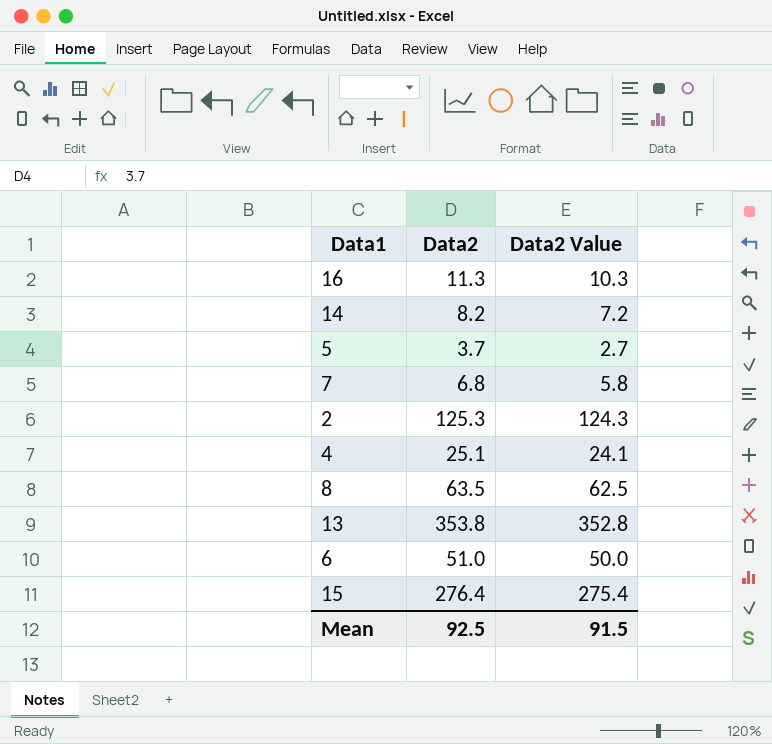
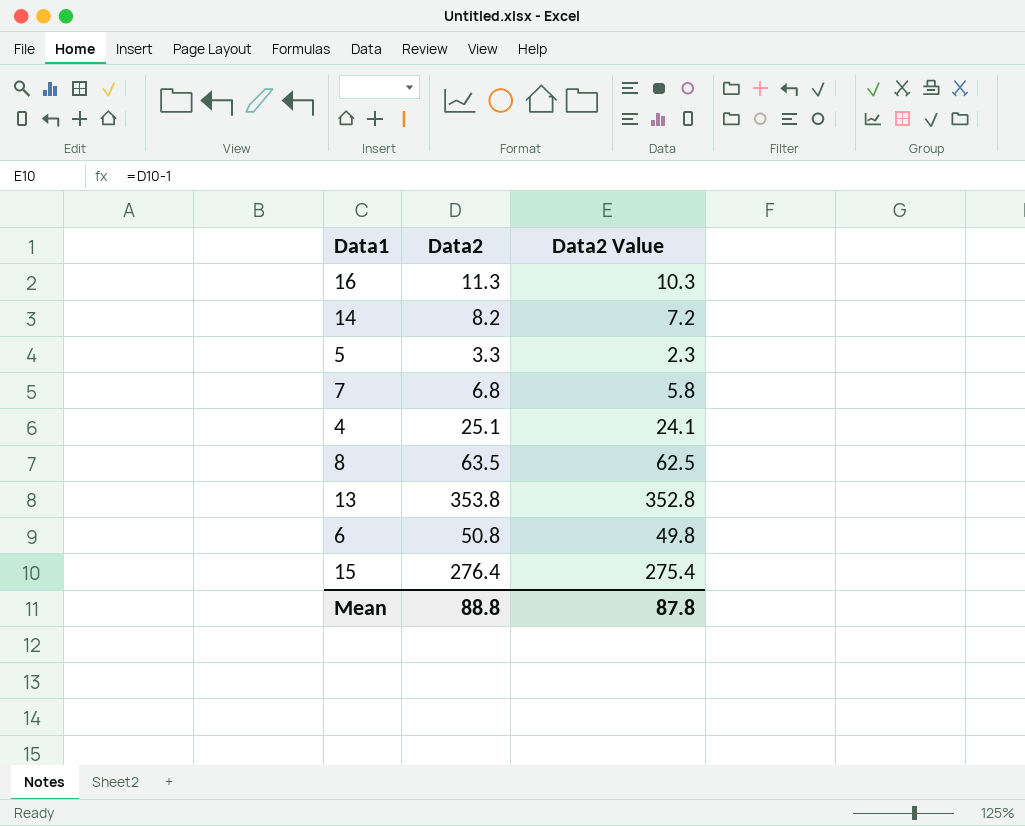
row 2: 125.3 | 124.3 -> none
5 | Data2: 3.7 -> 3.3
5 | Data2 Value: 2.7 -> 2.3
6 | Data2: 51.0 -> 50.8
6 | Data2 Value: 50.0 -> 49.8
Mean | Data2: 92.5 -> 88.8
Mean | Data2 Value: 91.5 -> 87.8

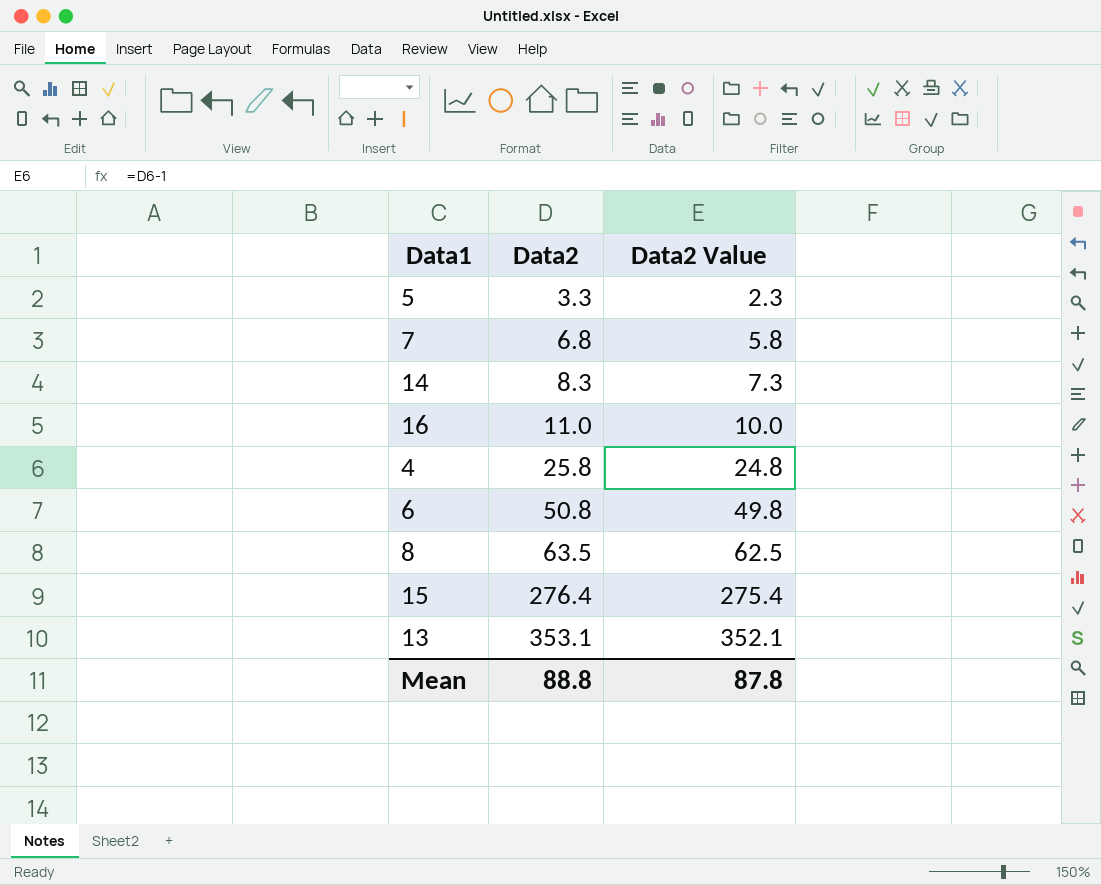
row order: none -> Data2 ascending
14 | Data2: 8.2 -> 8.3
14 | Data2 Value: 7.2 -> 7.3
16 | Data2: 11.3 -> 11.0
16 | Data2 Value: 10.3 -> 10.0
4 | Data2: 25.1 -> 25.8
4 | Data2 Value: 24.1 -> 24.8
13 | Data2: 353.8 -> 353.1
13 | Data2 Value: 352.8 -> 352.1

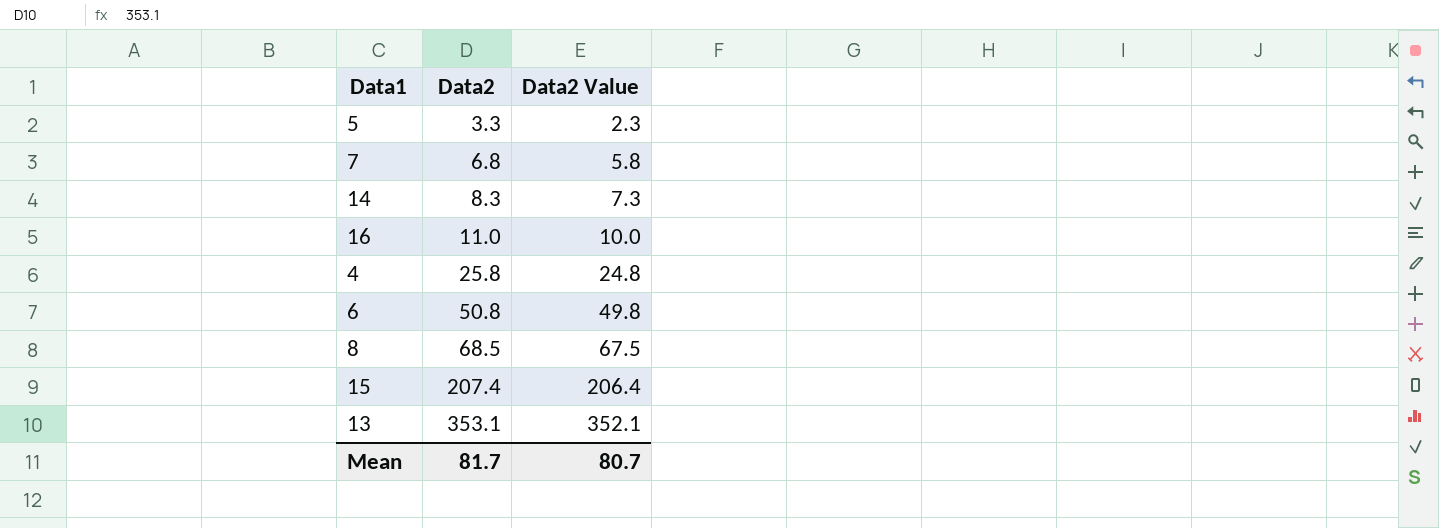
8 | Data2: 63.5 -> 68.5
8 | Data2 Value: 62.5 -> 67.5
15 | Data2: 276.4 -> 207.4
15 | Data2 Value: 275.4 -> 206.4
Mean | Data2: 88.8 -> 81.7
Mean | Data2 Value: 87.8 -> 80.7

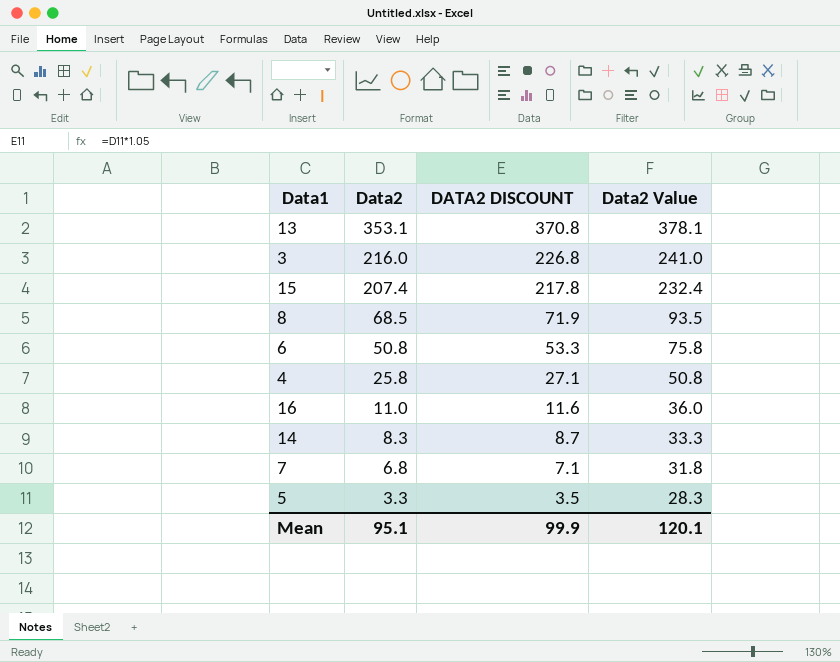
row order: Data2 ascending -> Data2 descending
column DATA2 DISCOUNT | formula: none -> [Data2] * 1.05
column Data2 Value | formula: [Data2] - 1 -> [Data2] + 25
row 3: none -> 216.0 | 226.8 | 241.0
Mean | Data2: 81.7 -> 95.1
Mean | Data2 Value: 80.7 -> 120.1

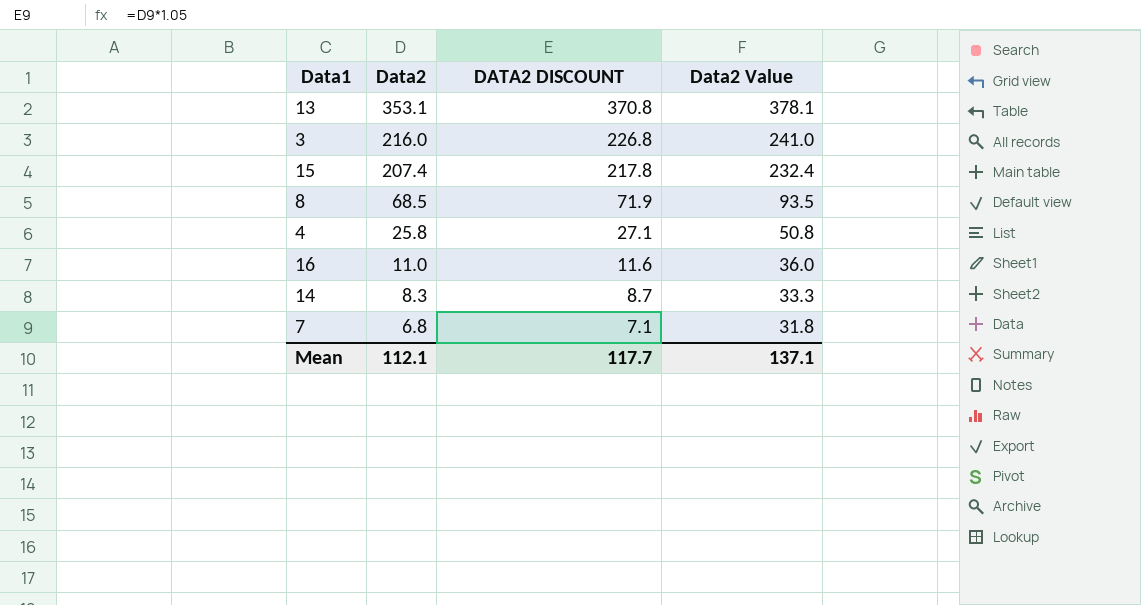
row 6: 50.8 | 53.3 | 75.8 -> none
row 5: 3.3 | 3.5 | 28.3 -> none
Mean | Data2: 95.1 -> 112.1
Mean | DATA2 DISCOUNT: 99.9 -> 117.7
Mean | Data2 Value: 120.1 -> 137.1

